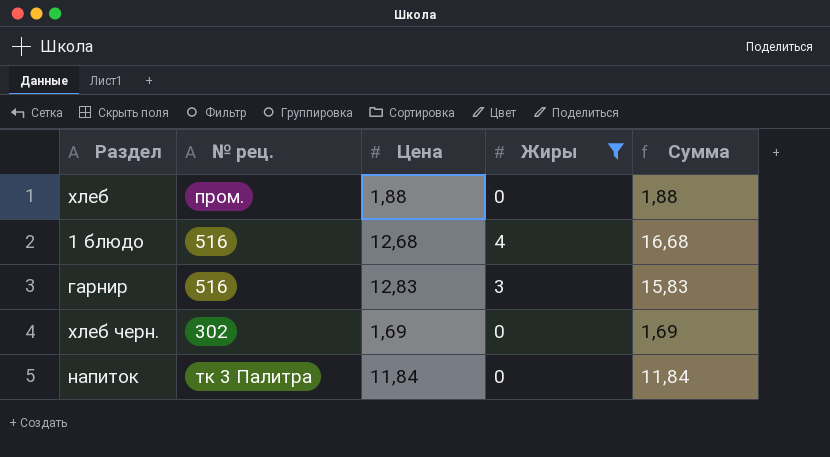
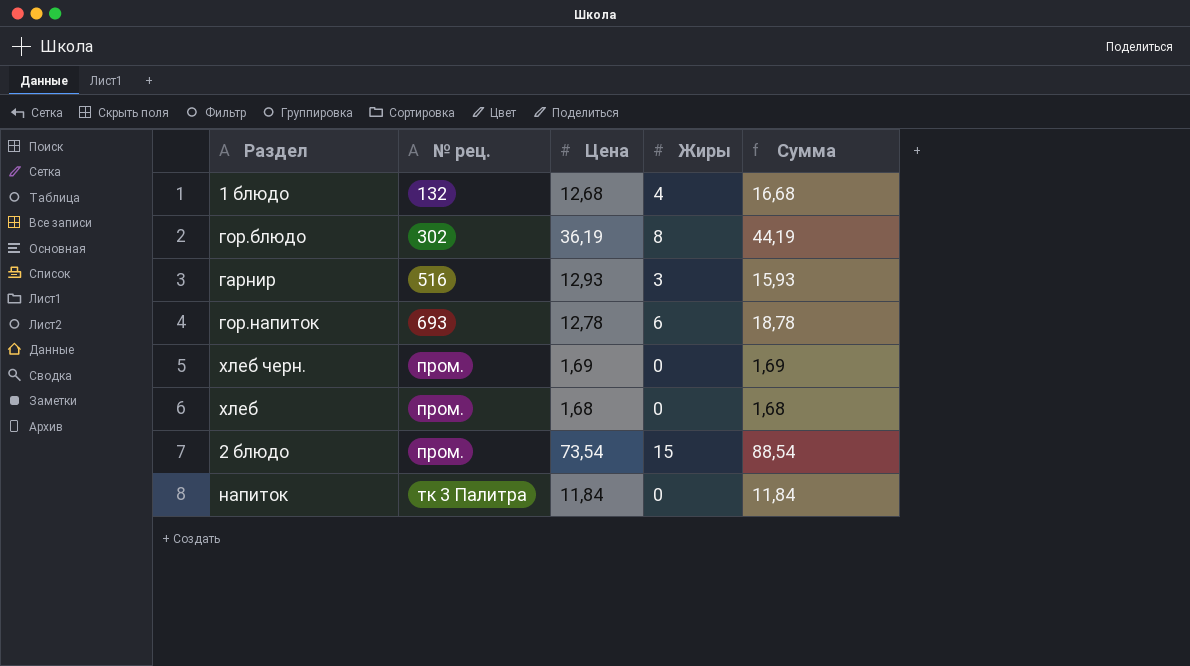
filter: Жиры <= 4 -> none
row order: none -> № рец. ascending
1 блюдо | № рец.: 516 -> 132
гарнир | Цена: 12,83 -> 12,93
гарнир | Сумма: 15,83 -> 15,93
хлеб черн. | № рец.: 302 -> пром.
хлеб | Цена: 1,88 -> 1,68
хлеб | Сумма: 1,88 -> 1,68

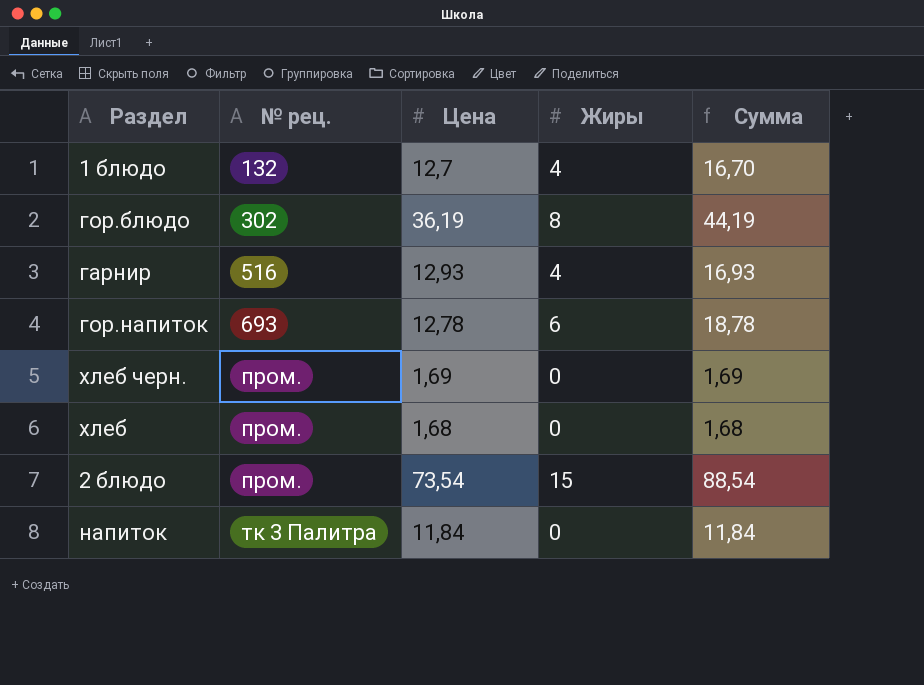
1 блюдо | Цена: 12,68 -> 12,7
1 блюдо | Сумма: 16,68 -> 16,70
гарнир | Жиры: 3 -> 4
гарнир | Сумма: 15,93 -> 16,93

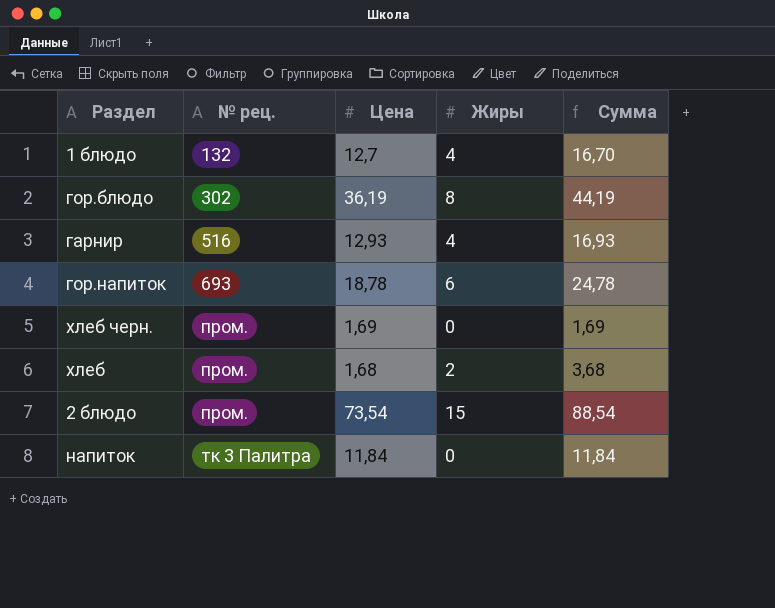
гор.напиток | Цена: 12,78 -> 18,78
гор.напиток | Сумма: 18,78 -> 24,78
хлеб | Жиры: 0 -> 2
хлеб | Сумма: 1,68 -> 3,68

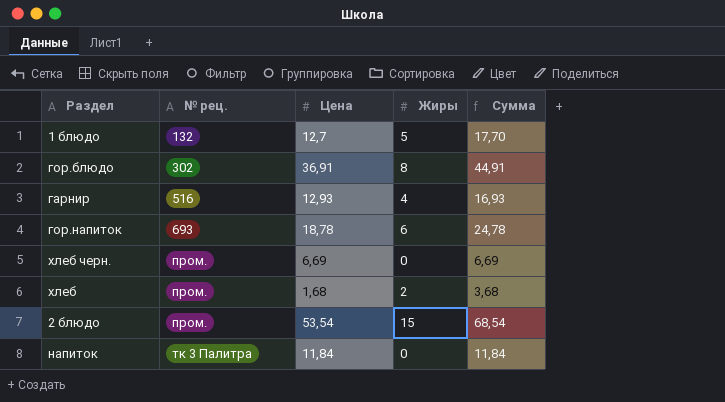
1 блюдо | Жиры: 4 -> 5
1 блюдо | Сумма: 16,70 -> 17,70
гор.блюдо | Цена: 36,19 -> 36,91
гор.блюдо | Сумма: 44,19 -> 44,91
хлеб черн. | Цена: 1,69 -> 6,69
хлеб черн. | Сумма: 1,69 -> 6,69
2 блюдо | Цена: 73,54 -> 53,54
2 блюдо | Сумма: 88,54 -> 68,54

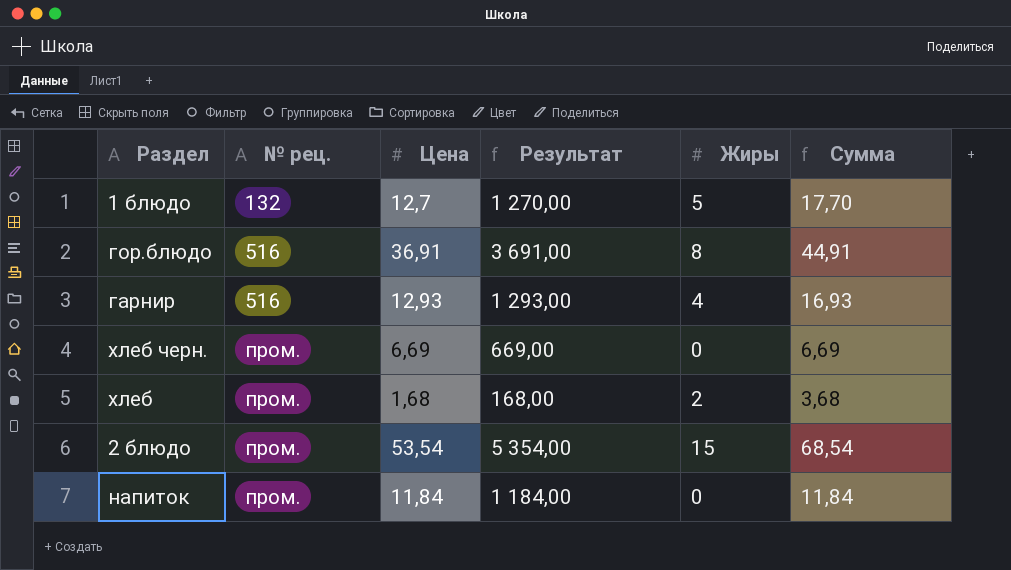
column Результат | formula: none -> [Цена] * 100
row гор.напиток: 693 | 18,78 | 6 | 24,78 -> none
гор.блюдо | № рец.: 302 -> 516
напиток | № рец.: тк 3 Палитра -> пром.

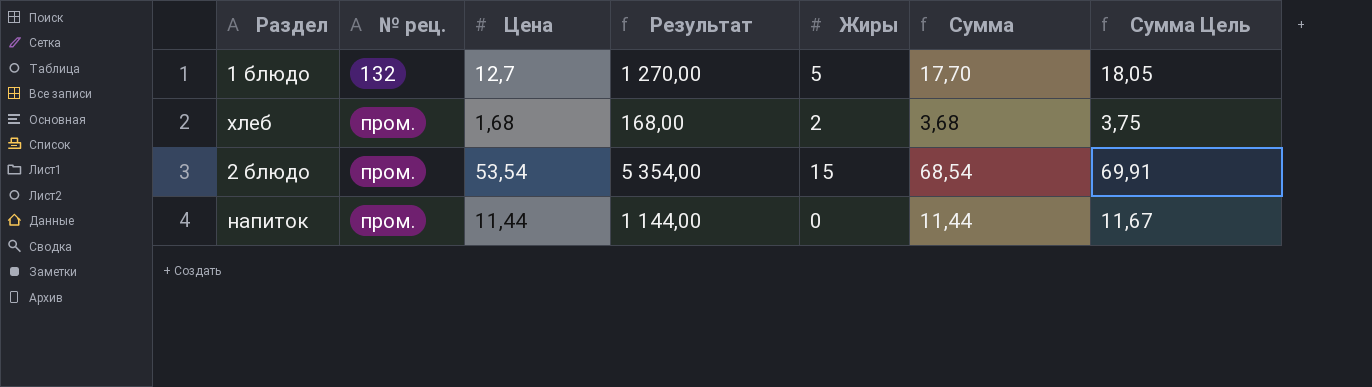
column Сумма Цель | formula: none -> [Сумма] * 1,02
row гор.блюдо: 516 | 36,91 | 3 691,00 | 8 | 44,91 -> none
row гарнир: 516 | 12,93 | 1 293,00 | 4 | 16,93 -> none
row хлеб черн.: пром. | 6,69 | 669,00 | 0 | 6,69 -> none
напиток | Цена: 11,84 -> 11,44
напиток | Результат: 1 184,00 -> 1 144,00
напиток | Сумма: 11,84 -> 11,44

